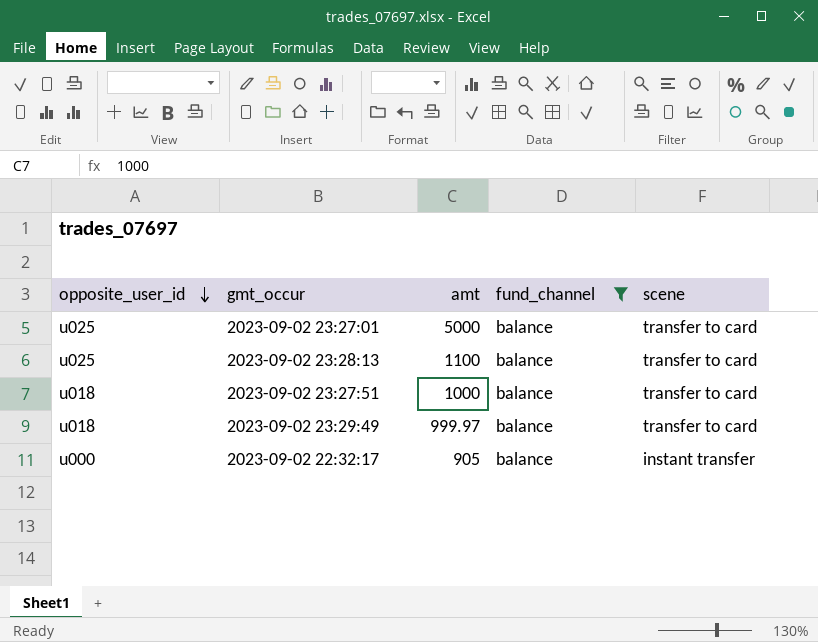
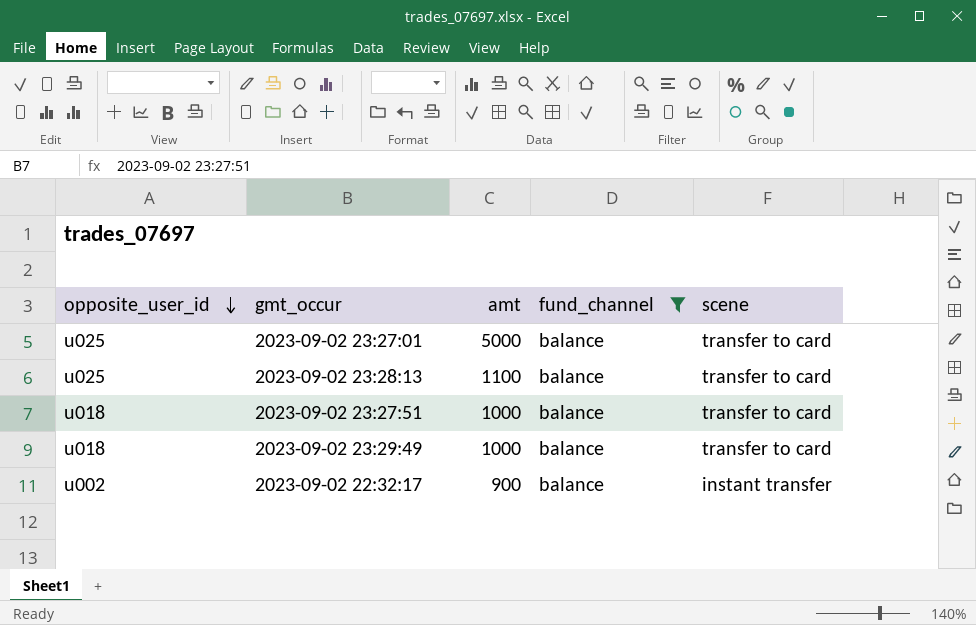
2023-09-02 23:29:49 | amt: 999.97 -> 1000
2023-09-02 22:32:17 | opposite_user_id: u000 -> u002
2023-09-02 22:32:17 | amt: 905 -> 900

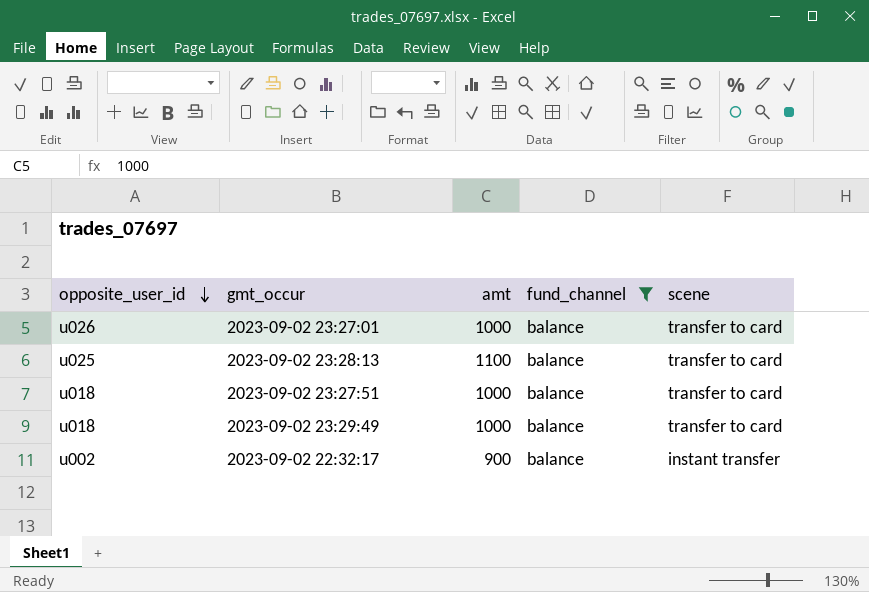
2023-09-02 23:27:01 | opposite_user_id: u025 -> u026
2023-09-02 23:27:01 | amt: 5000 -> 1000

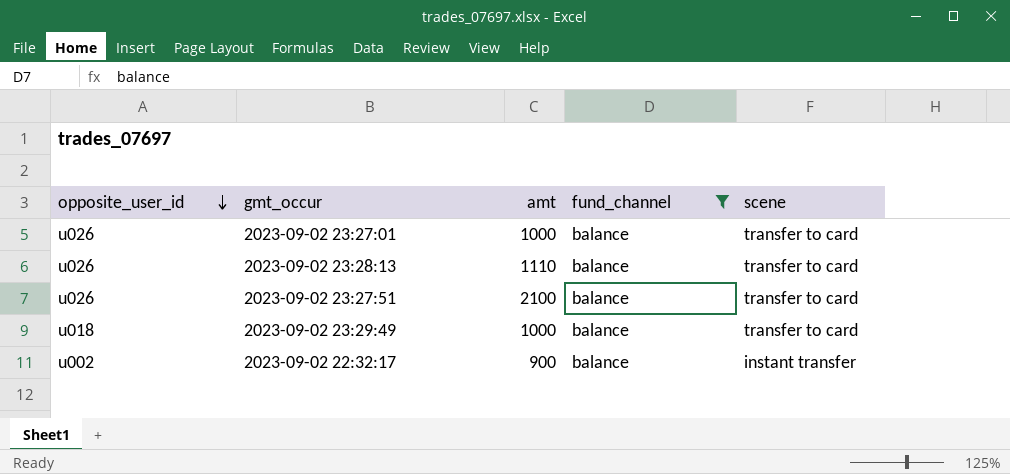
2023-09-02 23:28:13 | opposite_user_id: u025 -> u026
2023-09-02 23:28:13 | amt: 1100 -> 1110
2023-09-02 23:27:51 | opposite_user_id: u018 -> u026
2023-09-02 23:27:51 | amt: 1000 -> 2100

